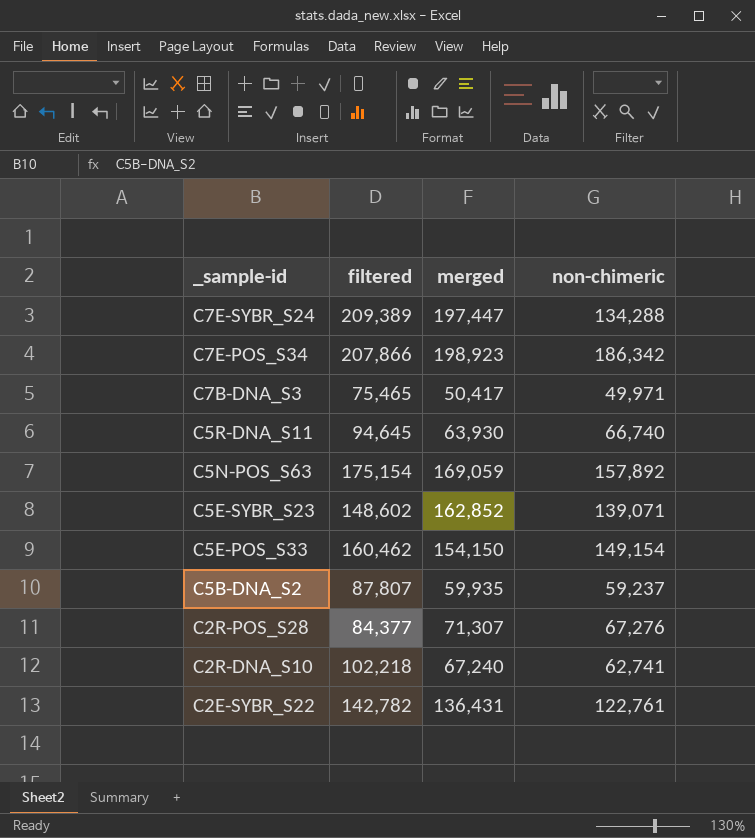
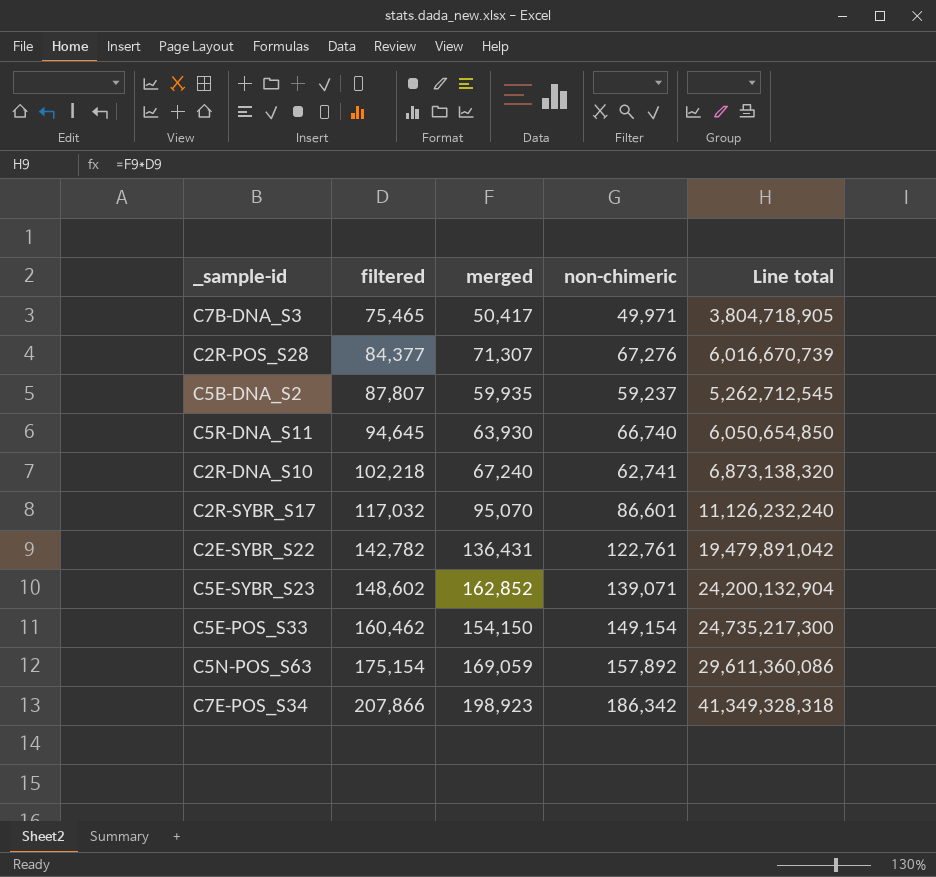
row order: _sample-id descending -> filtered ascending
column Line total | formula: none -> [filtered] * [merged]
row C7E-SYBR_S24: 209,389 | 197,447 | 134,288 -> none
row C2R-SYBR_S17: none -> 117,032 | 95,070 | 86,601 | 11,126,232,240

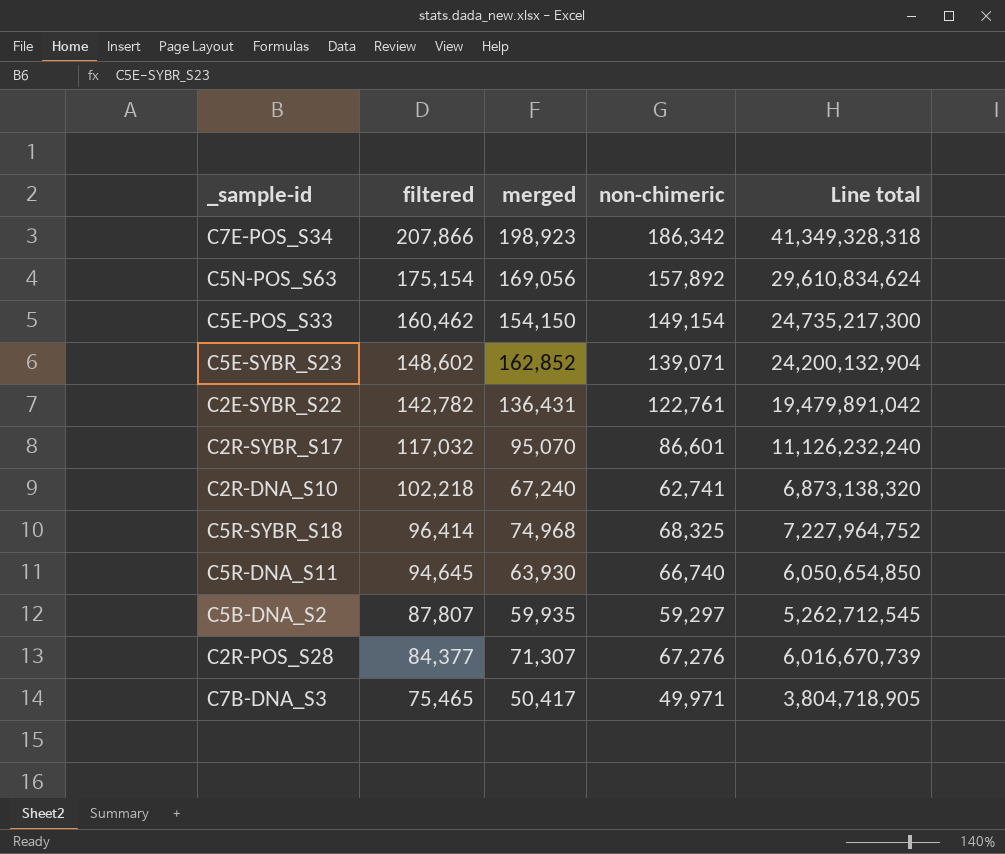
row order: filtered ascending -> filtered descending
C5N-POS_S63 | merged: 169,059 -> 169,056
C5N-POS_S63 | Line total: 29,611,360,086 -> 29,610,834,624
row C5R-SYBR_S18: none -> 96,414 | 74,968 | 68,325 | 7,227,964,752
C5B-DNA_S2 | non-chimeric: 59,237 -> 59,297

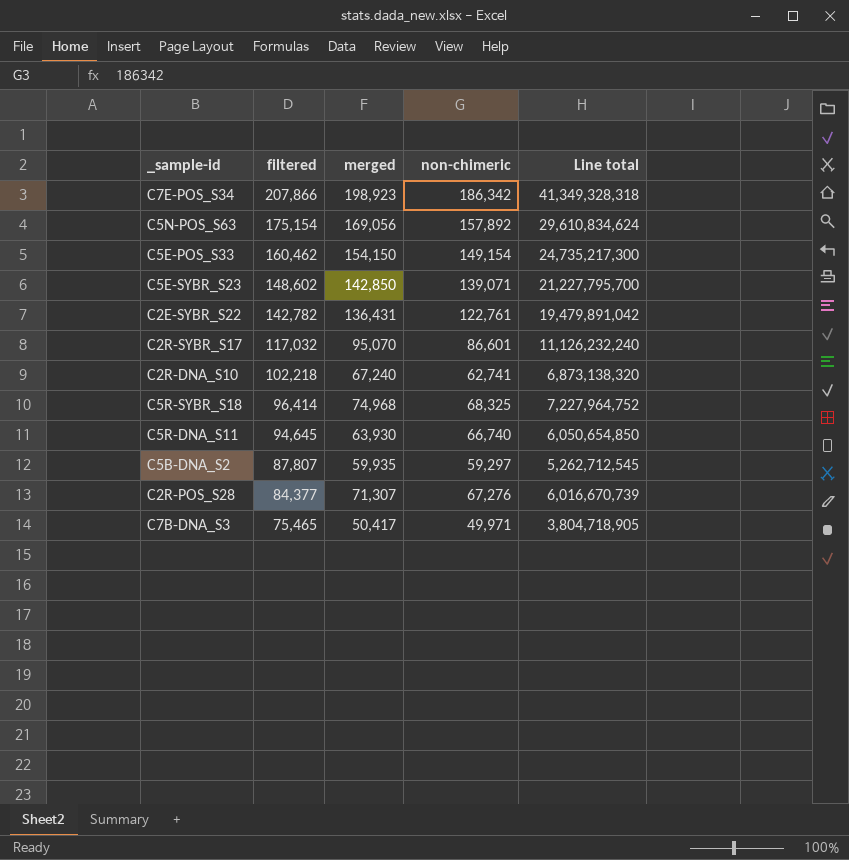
C5E-SYBR_S23 | merged: 162,852 -> 142,850
C5E-SYBR_S23 | Line total: 24,200,132,904 -> 21,227,795,700

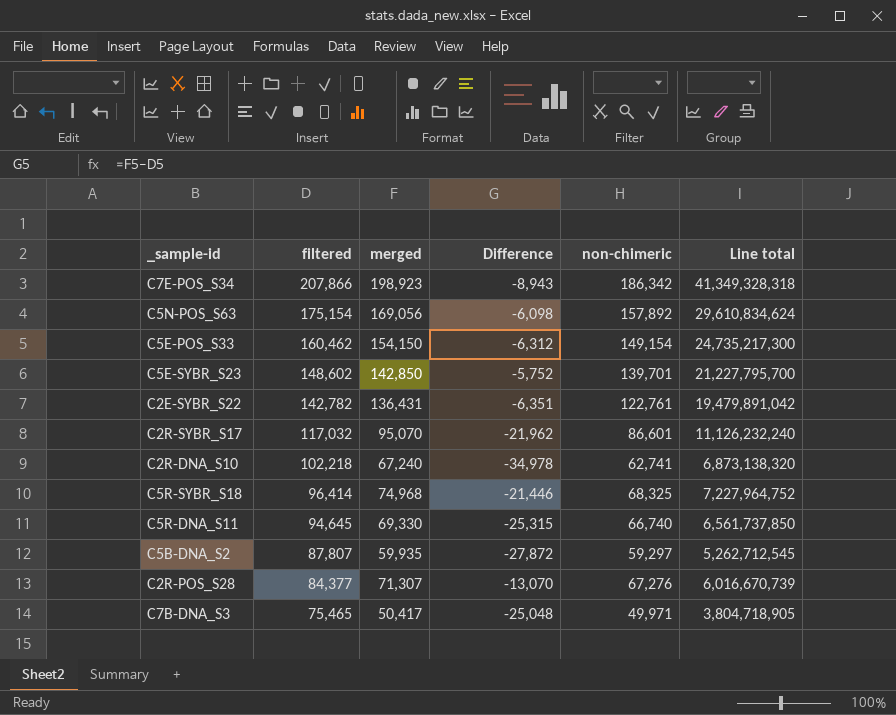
column Difference | formula: none -> [merged] - [filtered]
C5E-SYBR_S23 | non-chimeric: 139,071 -> 139,701
C5R-DNA_S11 | merged: 63,930 -> 69,330
C5R-DNA_S11 | Line total: 6,050,654,850 -> 6,561,737,850

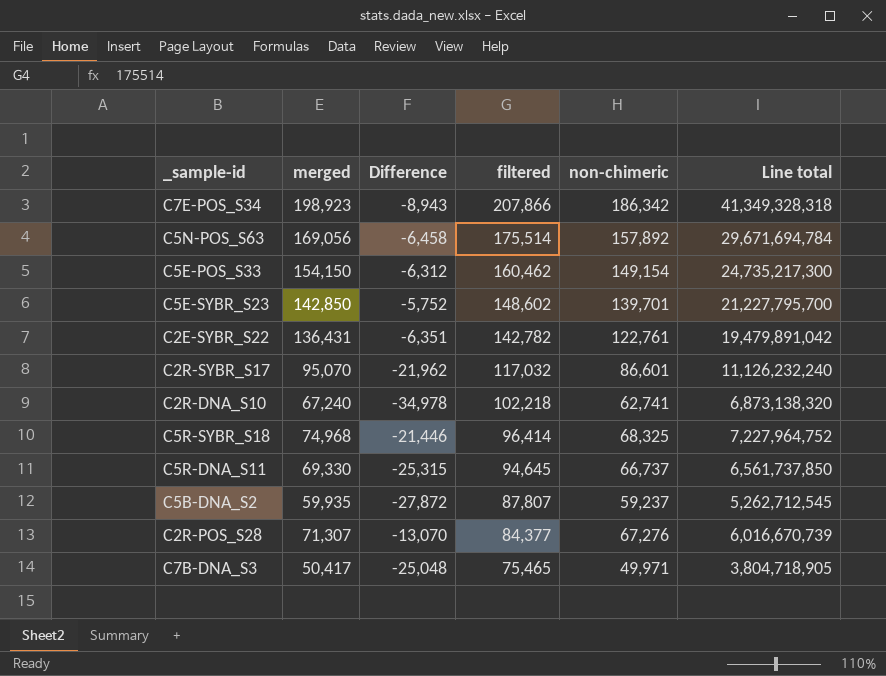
column filtered | position: 2 -> 4
C5N-POS_S63 | Difference: -6,098 -> -6,458
C5N-POS_S63 | filtered: 175,154 -> 175,514
C5N-POS_S63 | Line total: 29,610,834,624 -> 29,671,694,784
C5R-DNA_S11 | non-chimeric: 66,740 -> 66,737
C5B-DNA_S2 | non-chimeric: 59,297 -> 59,237

